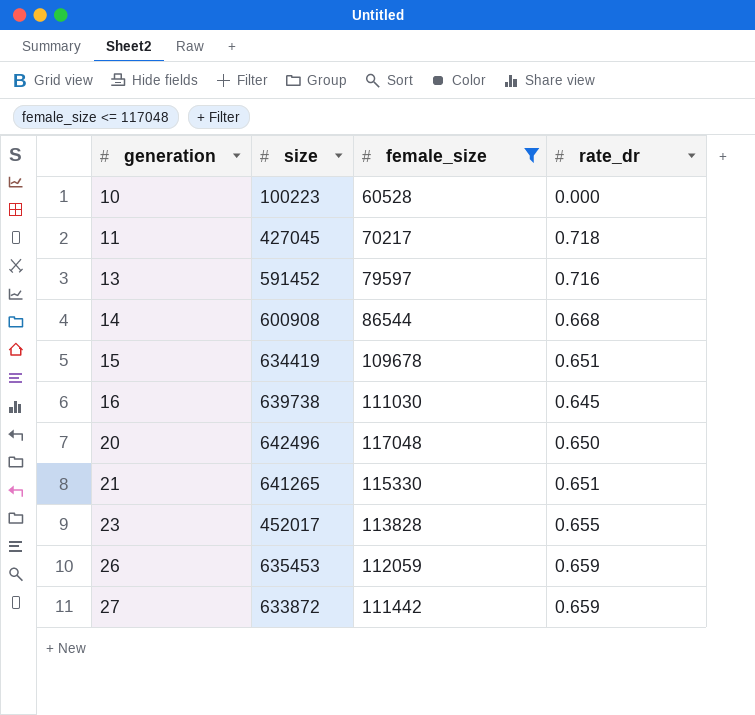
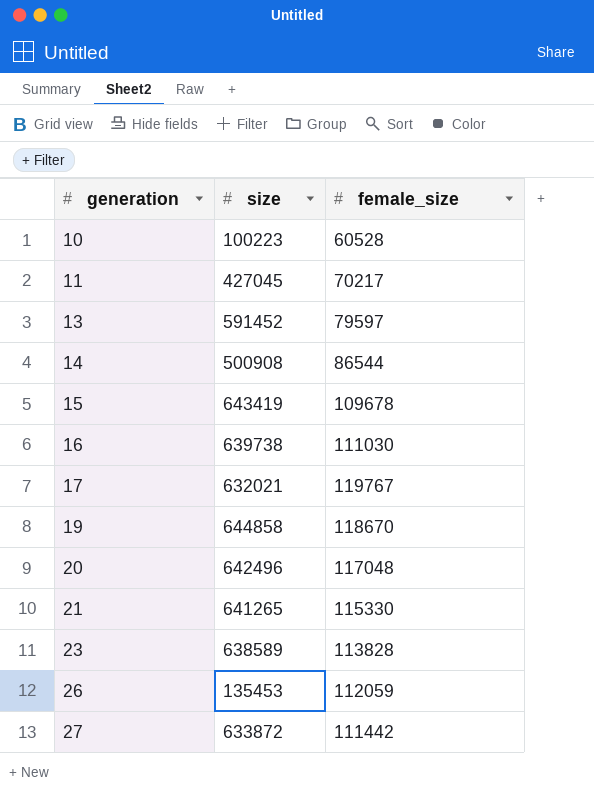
filter: female_size <= 117048 -> none
column rate_dr | position: 4 -> none
14 | size: 600908 -> 500908
15 | size: 634419 -> 643419
23 | size: 452017 -> 638589
26 | size: 635453 -> 135453

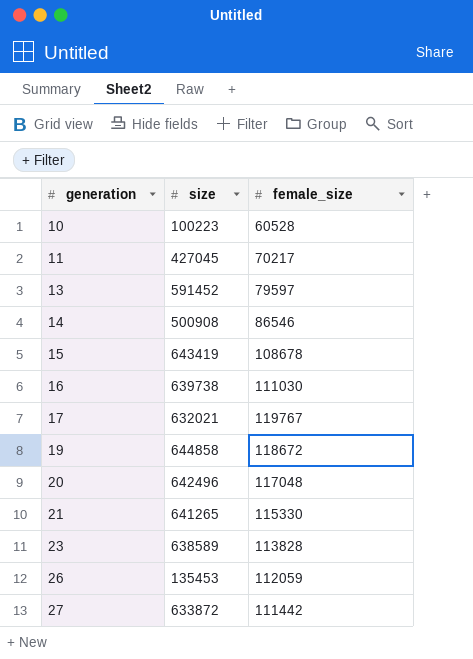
14 | female_size: 86544 -> 86546
15 | female_size: 109678 -> 108678
19 | female_size: 118670 -> 118672

